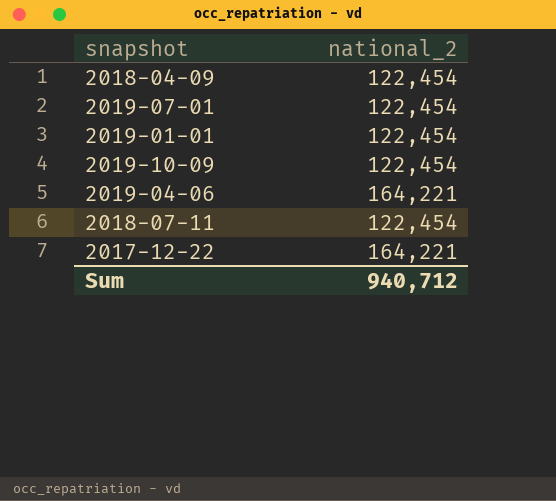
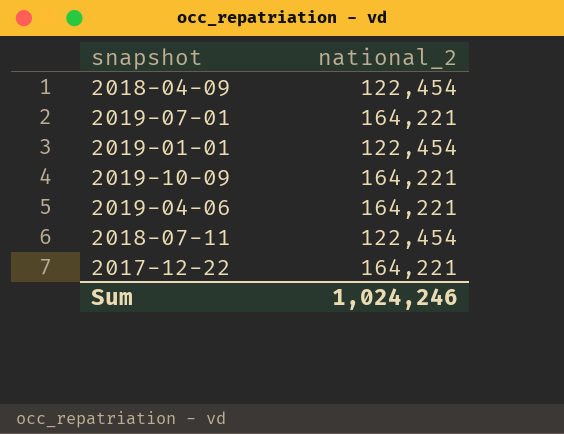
2019-07-01 | national_2: 122,454 -> 164,221
2019-10-09 | national_2: 122,454 -> 164,221
Sum | national_2: 940,712 -> 1,024,246

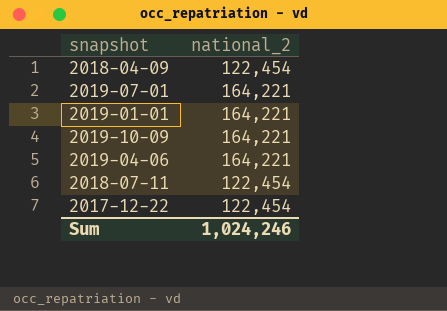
2019-01-01 | national_2: 122,454 -> 164,221
2017-12-22 | national_2: 164,221 -> 122,454

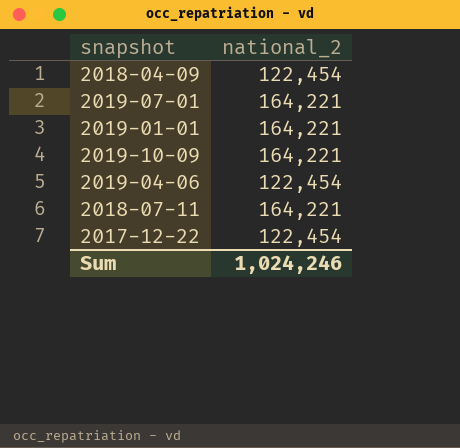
2019-04-06 | national_2: 164,221 -> 122,454
2018-07-11 | national_2: 122,454 -> 164,221

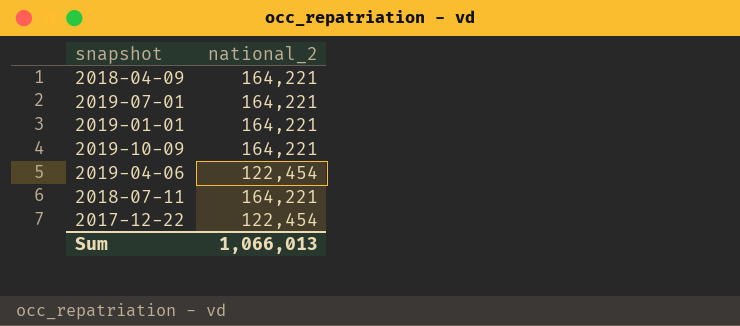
2018-04-09 | national_2: 122,454 -> 164,221
Sum | national_2: 1,024,246 -> 1,066,013

